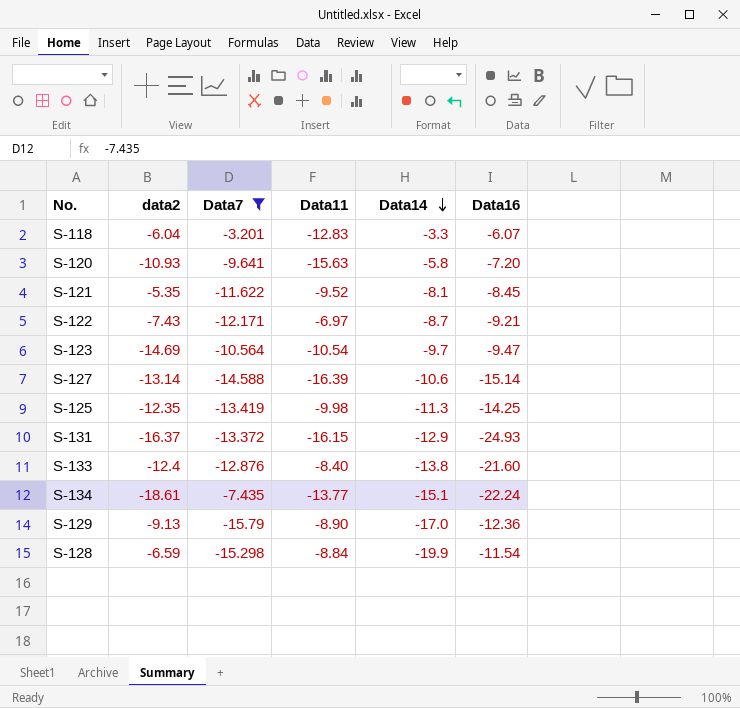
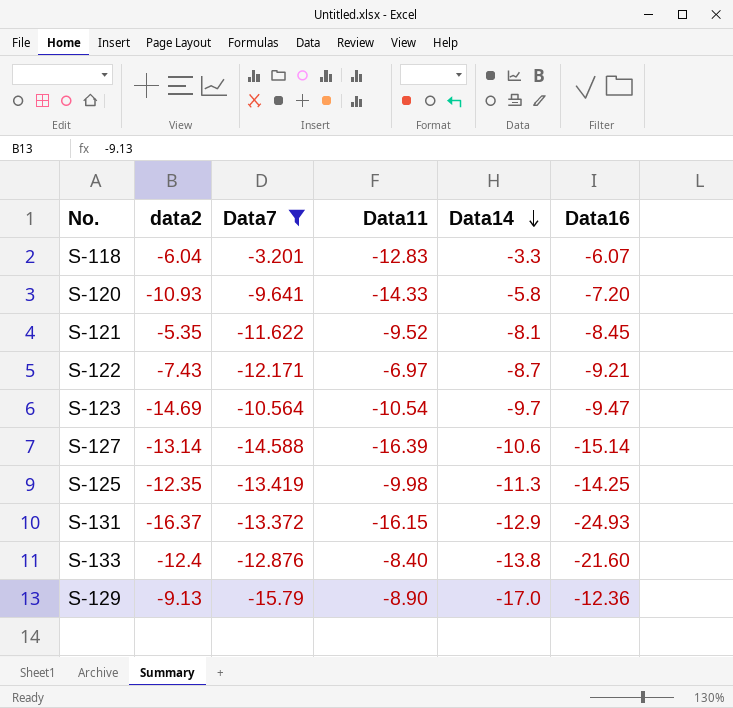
row S-134: -18.61 | -7.435 | -13.77 | -15.1 | -22.24 -> none
row S-128: -6.59 | -15.298 | -8.84 | -19.9 | -11.54 -> none
S-120 | Data11: -15.63 -> -14.33

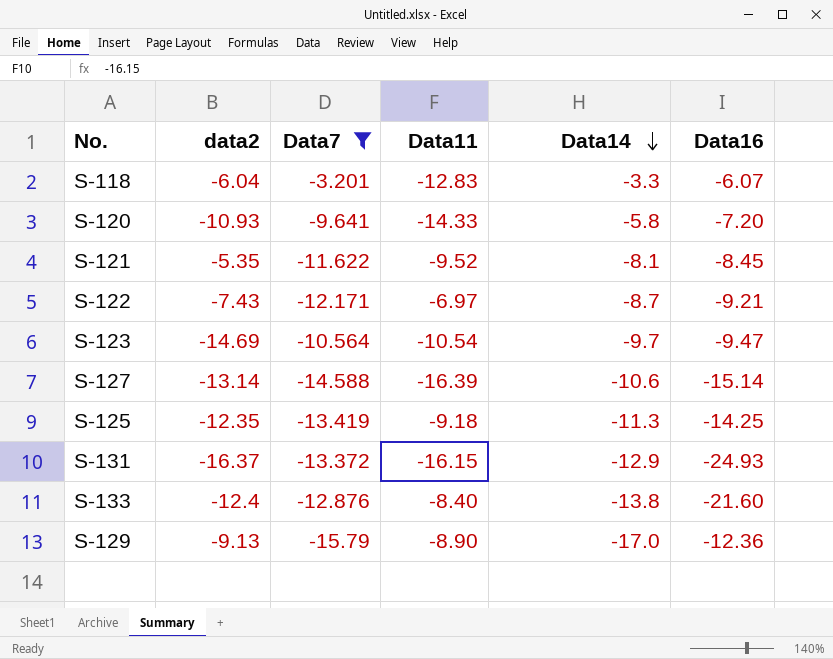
S-125 | Data11: -9.98 -> -9.18

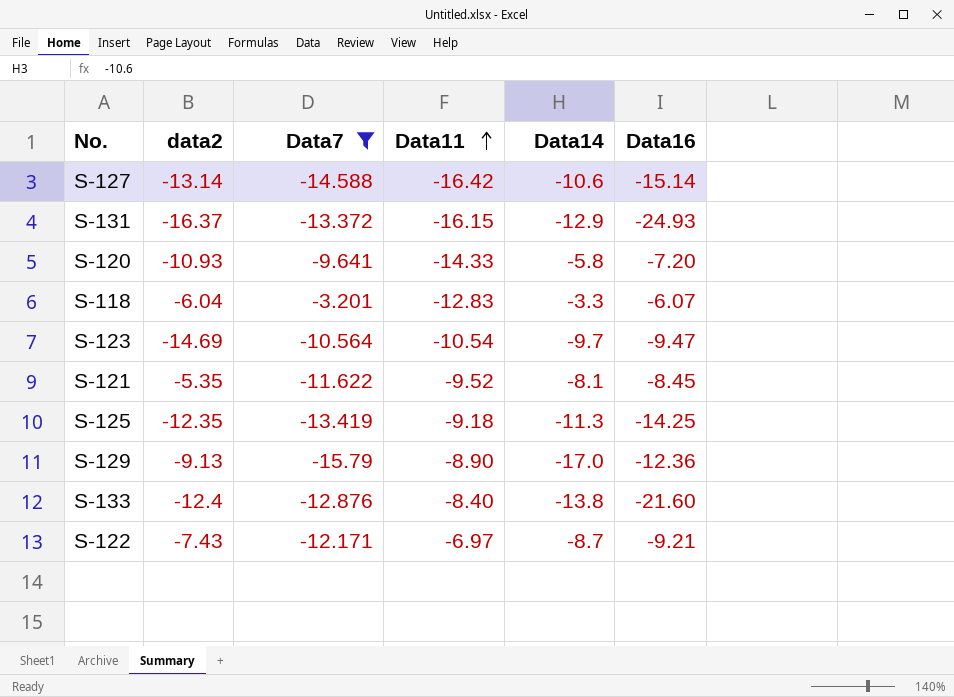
row order: Data14 descending -> Data11 ascending
S-127 | Data11: -16.39 -> -16.42

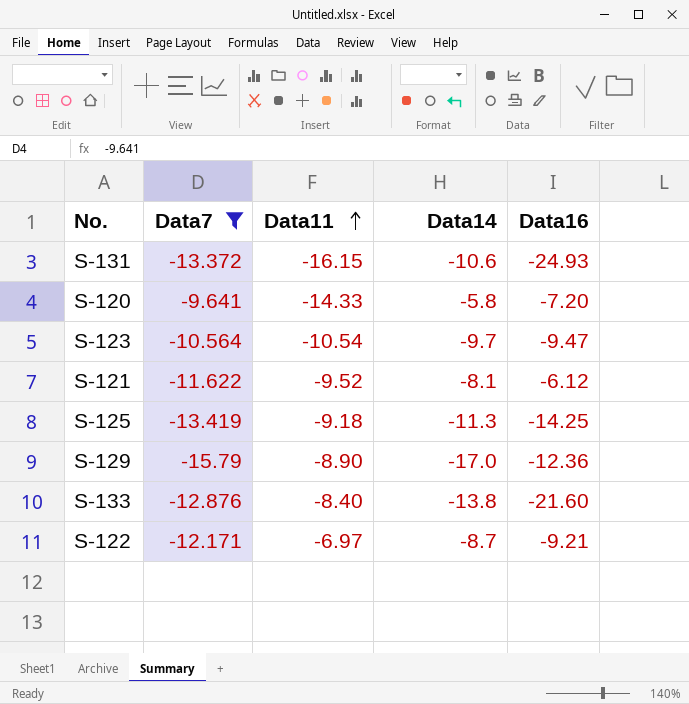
column data2 | position: 2 -> none
row S-127: -13.14 | -14.588 | -16.42 | -10.6 | -15.14 -> none
row S-118: -6.04 | -3.201 | -12.83 | -3.3 | -6.07 -> none
S-131 | Data14: -12.9 -> -10.6
S-121 | Data16: -8.45 -> -6.12

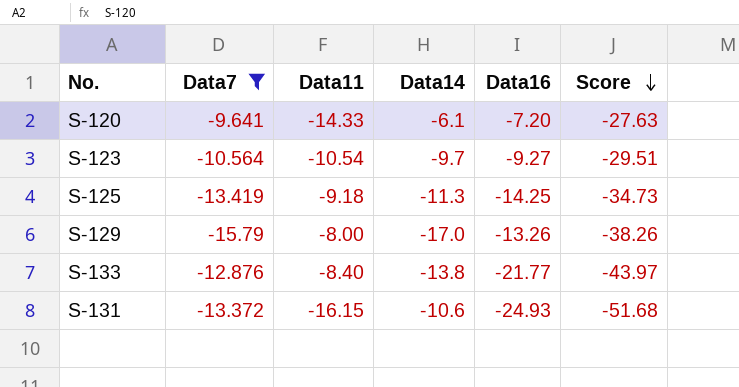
row order: Data11 ascending -> Score descending
column Score | formula: none -> [Data11] + [Data14] + [Data16]
row S-121: -11.622 | -9.52 | -8.1 | -6.12 -> none
row S-122: -12.171 | -6.97 | -8.7 | -9.21 -> none
S-120 | Data14: -5.8 -> -6.1
S-123 | Data16: -9.47 -> -9.27
S-129 | Data11: -8.90 -> -8.00
S-129 | Data16: -12.36 -> -13.26
S-133 | Data16: -21.60 -> -21.77

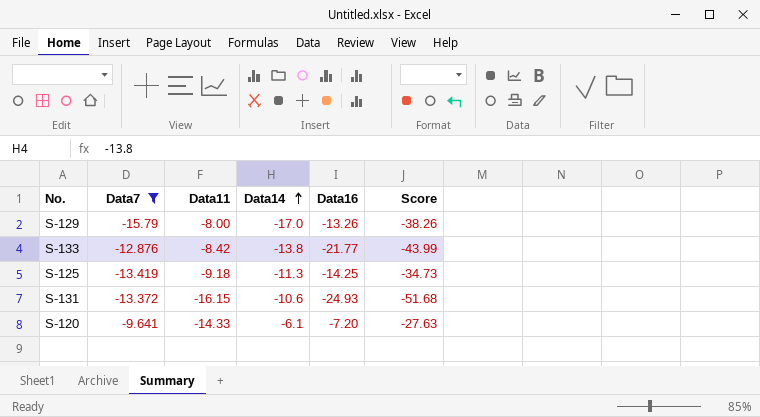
row order: Score descending -> Data14 ascending
row S-123: -10.564 | -10.54 | -9.7 | -9.27 | -29.51 -> none
S-133 | Data11: -8.40 -> -8.42
S-133 | Score: -43.97 -> -43.99

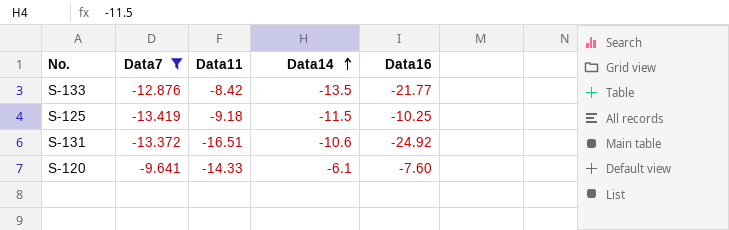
column Score | formula: [Data11] + [Data14] + [Data16] -> none
row S-129: -15.79 | -8.00 | -17.0 | -13.26 | -38.26 -> none
S-133 | Data14: -13.8 -> -13.5
S-125 | Data14: -11.3 -> -11.5
S-125 | Data16: -14.25 -> -10.25
S-131 | Data11: -16.15 -> -16.51
S-131 | Data16: -24.93 -> -24.92
S-120 | Data16: -7.20 -> -7.60

